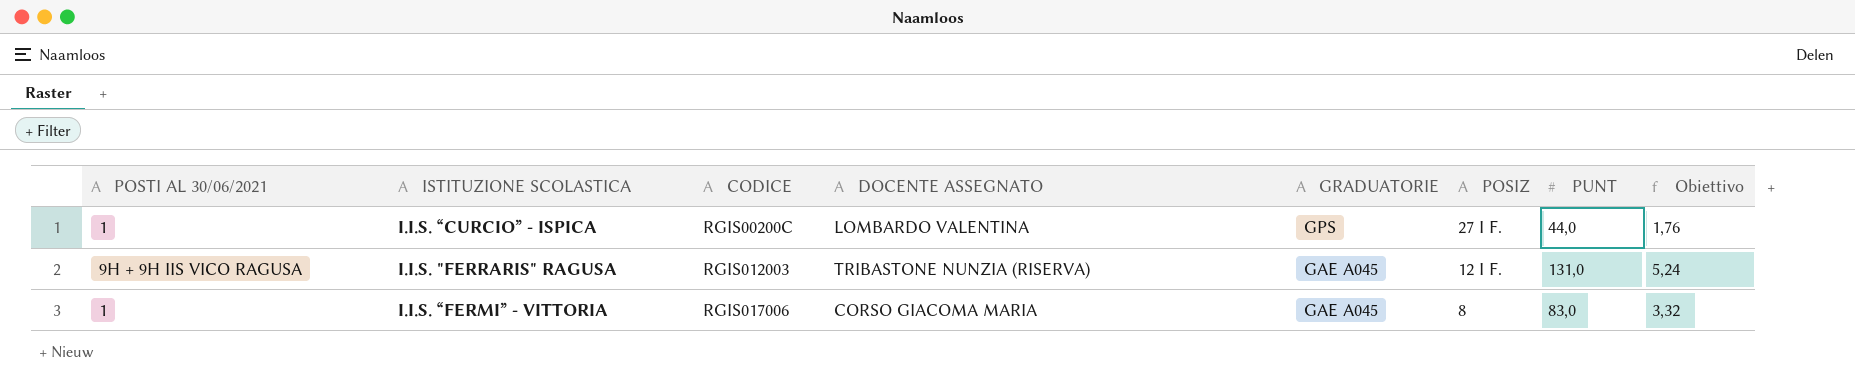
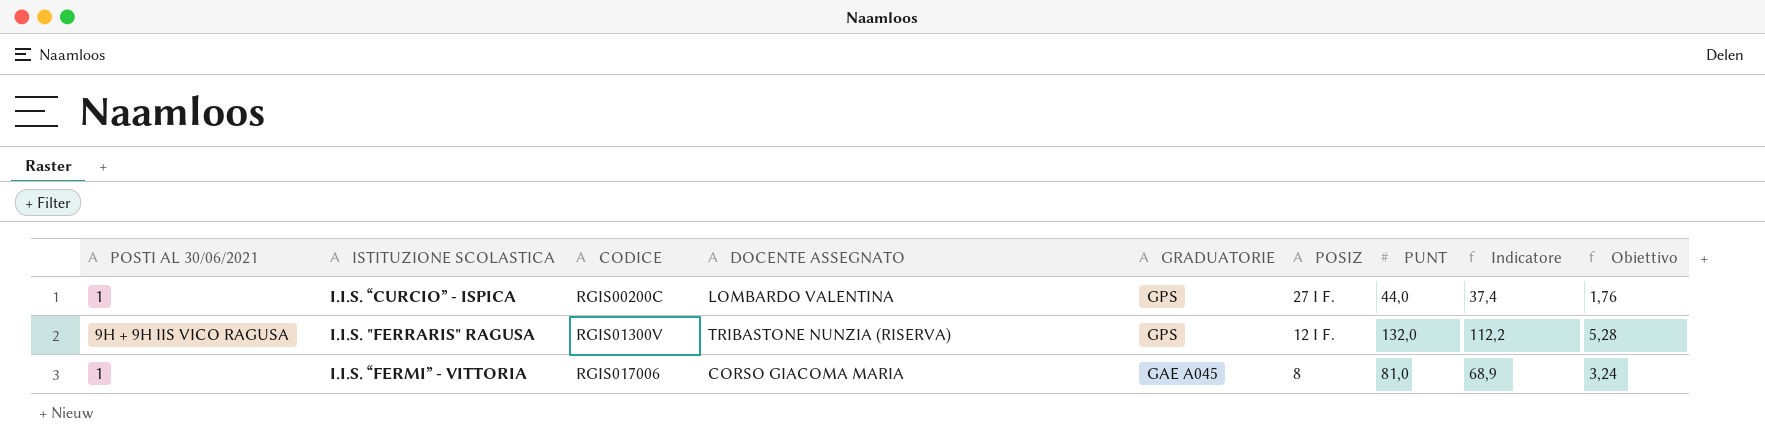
column Indicatore | formula: none -> [PUNT] * 0,85
I.I.S. "FERRARIS" RAGUSA | CODICE: RGIS012003 -> RGIS01300V
I.I.S. "FERRARIS" RAGUSA | GRADUATORIE: GAE A045 -> GPS
I.I.S. "FERRARIS" RAGUSA | PUNT: 131,0 -> 132,0
I.I.S. "FERRARIS" RAGUSA | Obiettivo: 5,24 -> 5,28
I.I.S. “FERMI” - VITTORIA | PUNT: 83,0 -> 81,0
I.I.S. “FERMI” - VITTORIA | Obiettivo: 3,32 -> 3,24

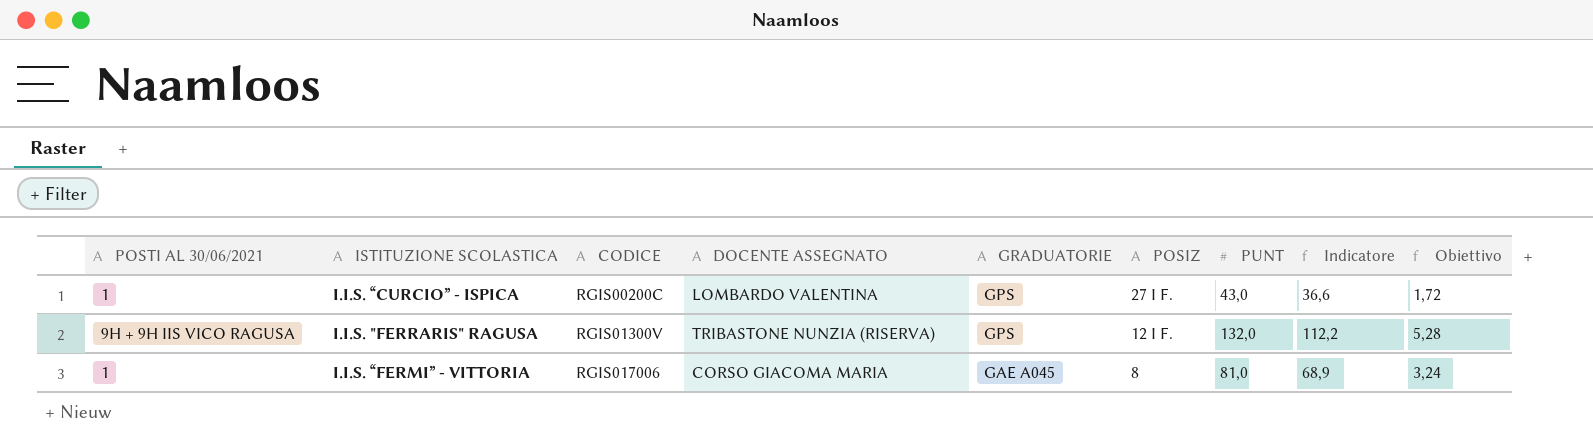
I.I.S. “CURCIO” - ISPICA | PUNT: 44,0 -> 43,0
I.I.S. “CURCIO” - ISPICA | Indicatore: 37,4 -> 36,6
I.I.S. “CURCIO” - ISPICA | Obiettivo: 1,76 -> 1,72

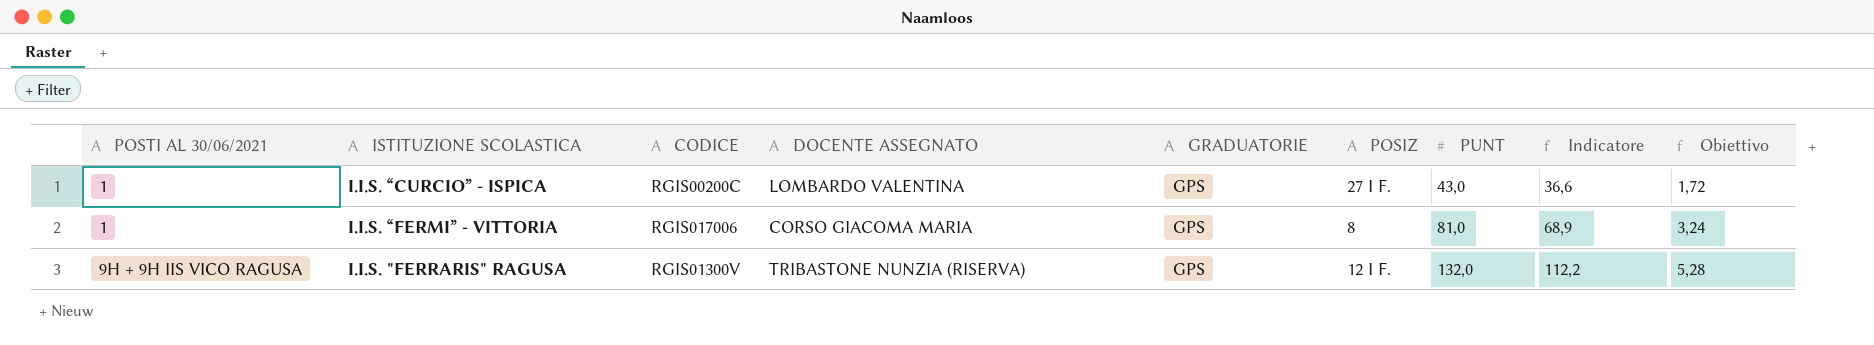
row order: CODICE ascending -> POSTI AL 30/06/2021 ascending
I.I.S. “FERMI” - VITTORIA | GRADUATORIE: GAE A045 -> GPS

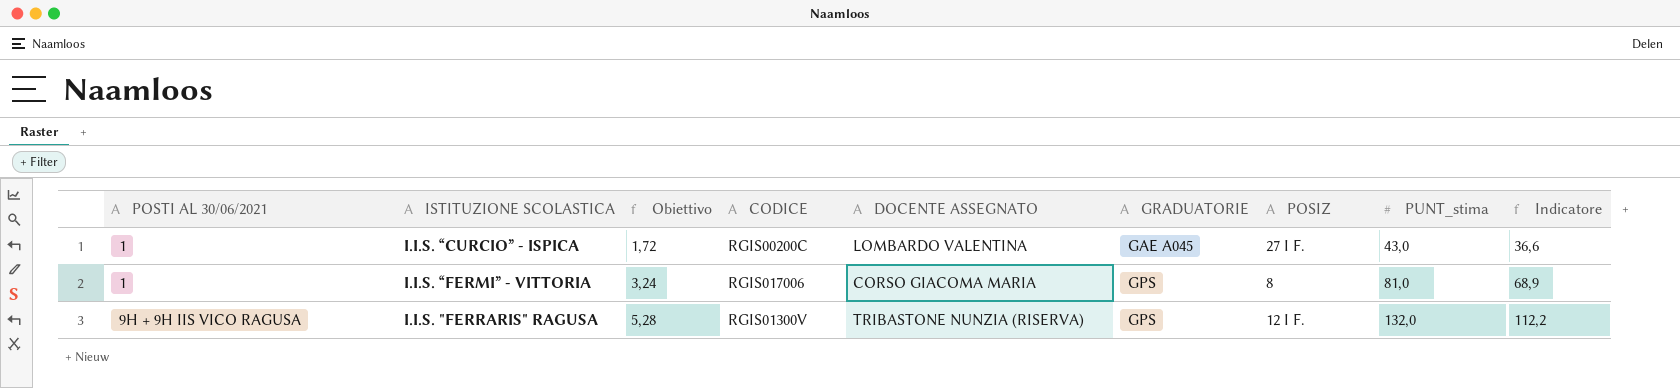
column Obiettivo | position: 9 -> 3
column name: PUNT -> PUNT_stima
I.I.S. “CURCIO” - ISPICA | GRADUATORIE: GPS -> GAE A045

